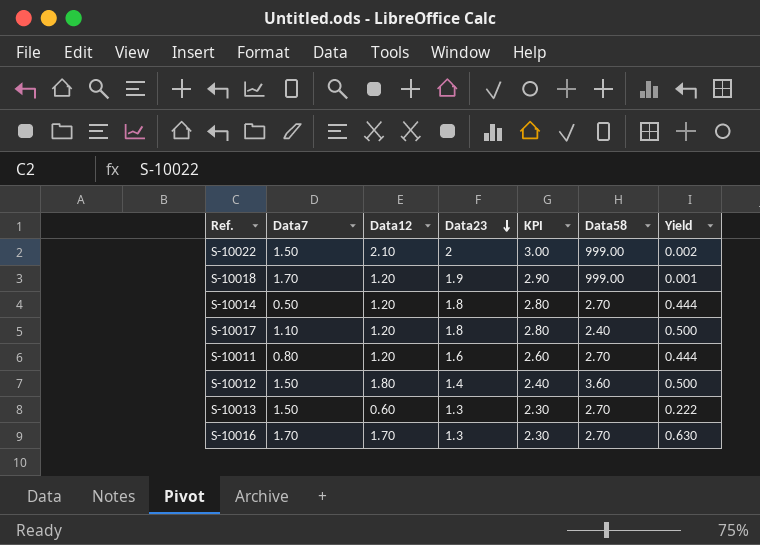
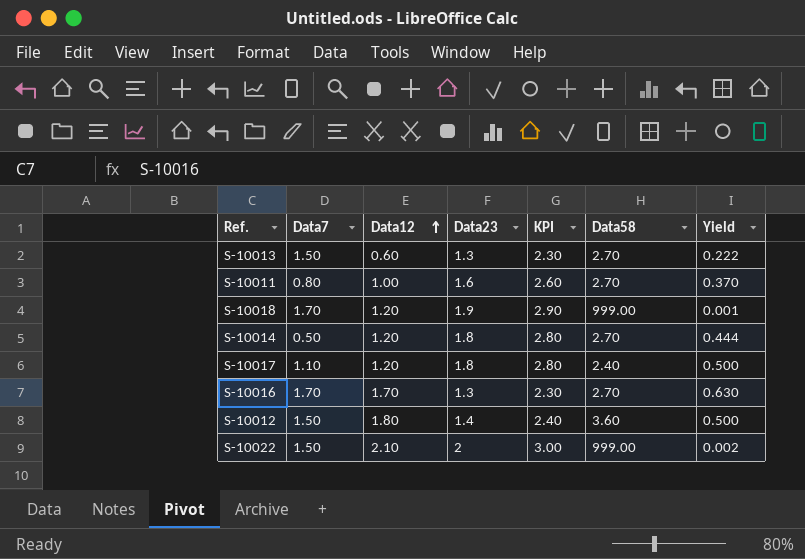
row order: Data23 descending -> Data12 ascending
S-10011 | Data12: 1.20 -> 1.00
S-10011 | Yield: 0.444 -> 0.370

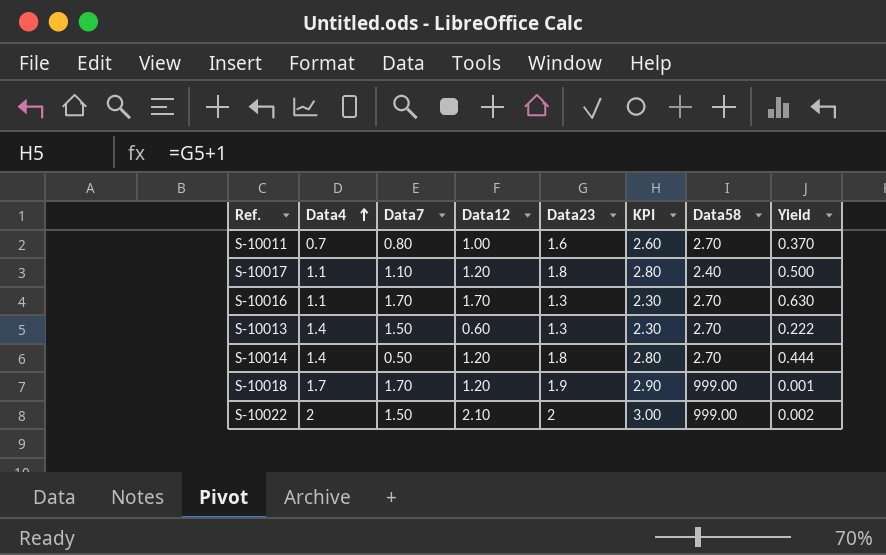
row order: Data12 ascending -> Data4 ascending
column Data4 | position: none -> 2
row S-10012: 1.50 | 1.80 | 1.4 | 2.40 | 3.60 | 0.500 -> none

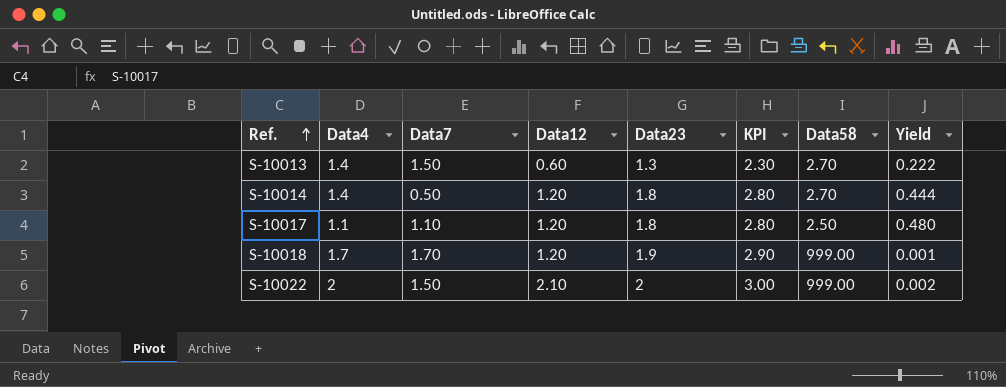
row order: Data4 ascending -> Ref. ascending
row S-10011: 0.7 | 0.80 | 1.00 | 1.6 | 2.60 | 2.70 | 0.370 -> none
row S-10016: 1.1 | 1.70 | 1.70 | 1.3 | 2.30 | 2.70 | 0.630 -> none
S-10017 | Data58: 2.40 -> 2.50
S-10017 | Yield: 0.500 -> 0.480

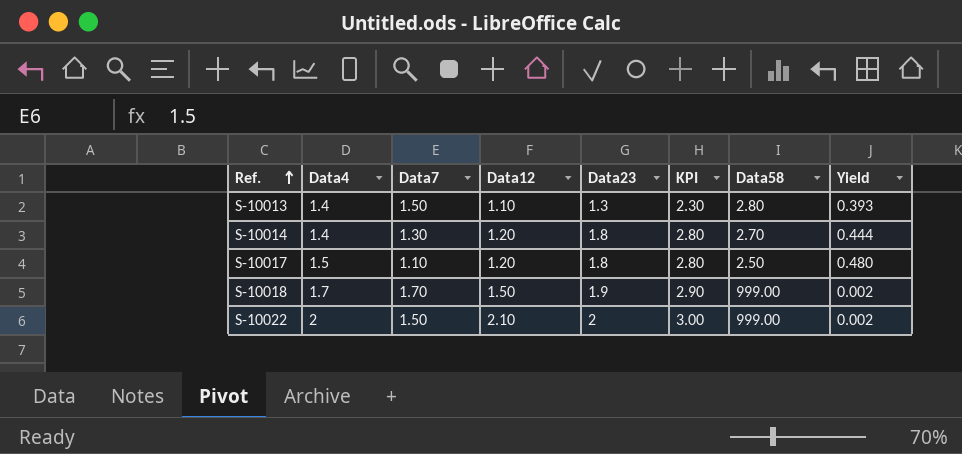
S-10013 | Data12: 0.60 -> 1.10
S-10013 | Data58: 2.70 -> 2.80
S-10013 | Yield: 0.222 -> 0.393
S-10014 | Data7: 0.50 -> 1.30
S-10017 | Data4: 1.1 -> 1.5
S-10018 | Data12: 1.20 -> 1.50
S-10018 | Yield: 0.001 -> 0.002

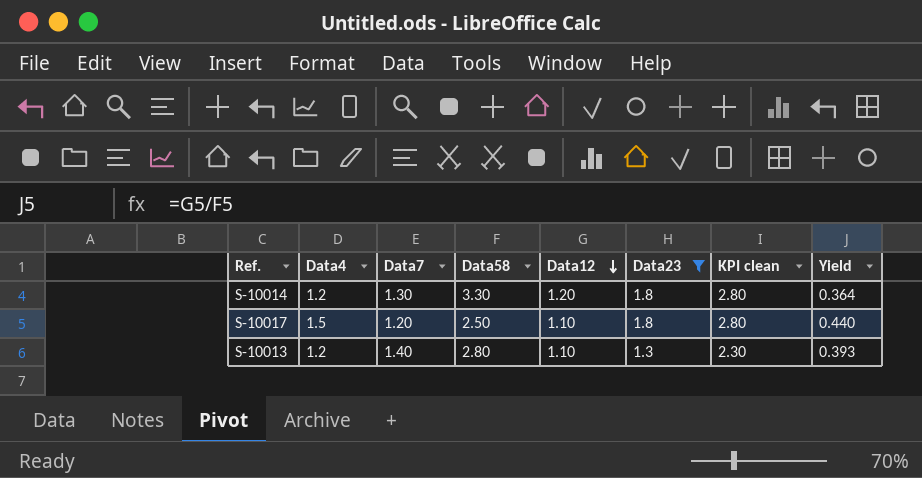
filter: none -> Data23 <= 1.8
row order: Ref. ascending -> Data12 descending
column Data58 | position: 7 -> 4
column name: KPI -> KPI clean
S-10014 | Data4: 1.4 -> 1.2
S-10014 | Data58: 2.70 -> 3.30
S-10014 | Yield: 0.444 -> 0.364
S-10017 | Data7: 1.10 -> 1.20
S-10017 | Data12: 1.20 -> 1.10
S-10017 | Yield: 0.480 -> 0.440
S-10013 | Data4: 1.4 -> 1.2
S-10013 | Data7: 1.50 -> 1.40

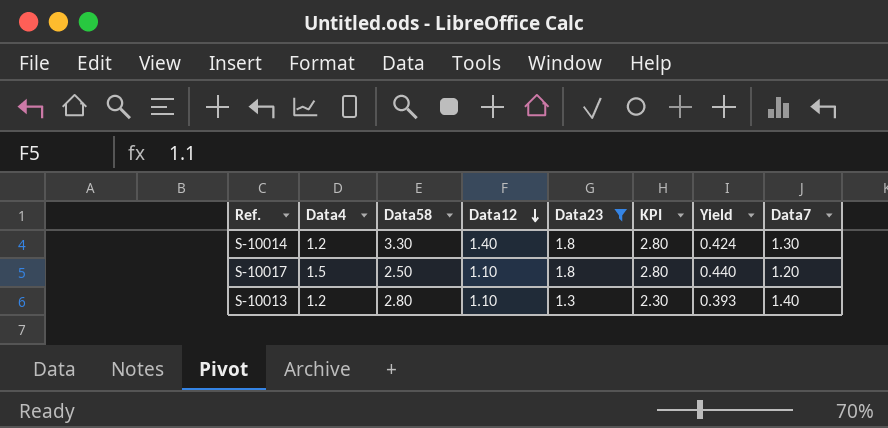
column name: KPI clean -> KPI
column Data7 | position: 3 -> 8
S-10014 | Data12: 1.20 -> 1.40
S-10014 | Yield: 0.364 -> 0.424

